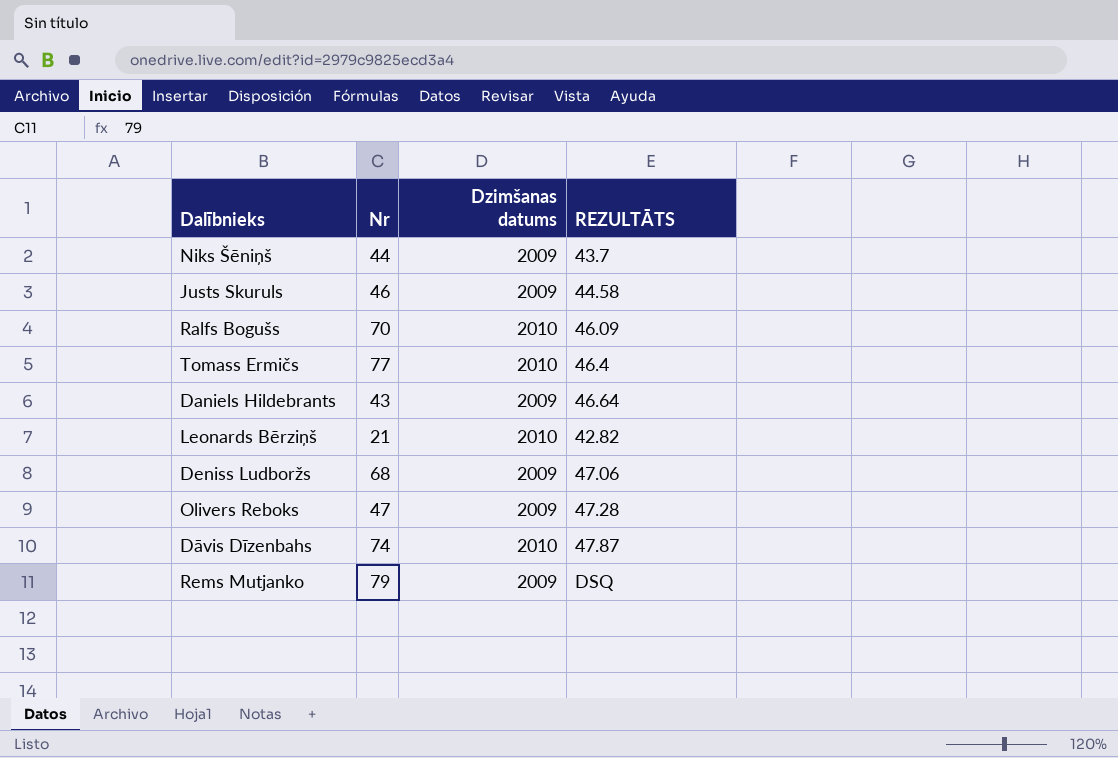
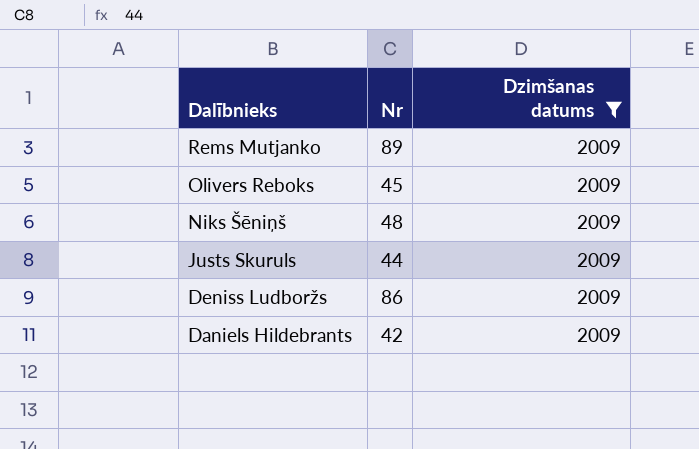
filter: none -> Dzimšanas datums = 2009
row order: none -> Dalībnieks descending
column REZULTĀTS | position: 4 -> none
Rems Mutjanko | Nr: 79 -> 89
Olivers Reboks | Nr: 47 -> 45
Niks Šēniņš | Nr: 44 -> 48
Justs Skuruls | Nr: 46 -> 44
Deniss Ludboržs | Nr: 68 -> 86
Daniels Hildebrants | Nr: 43 -> 42

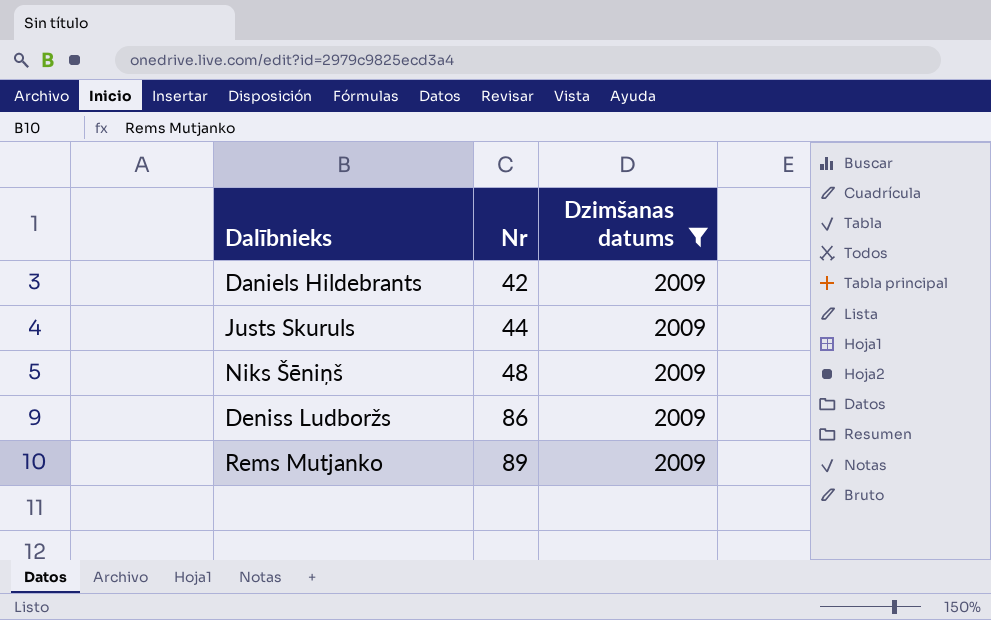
row order: Dalībnieks descending -> Nr ascending
row Olivers Reboks: 45 | 2009 -> none

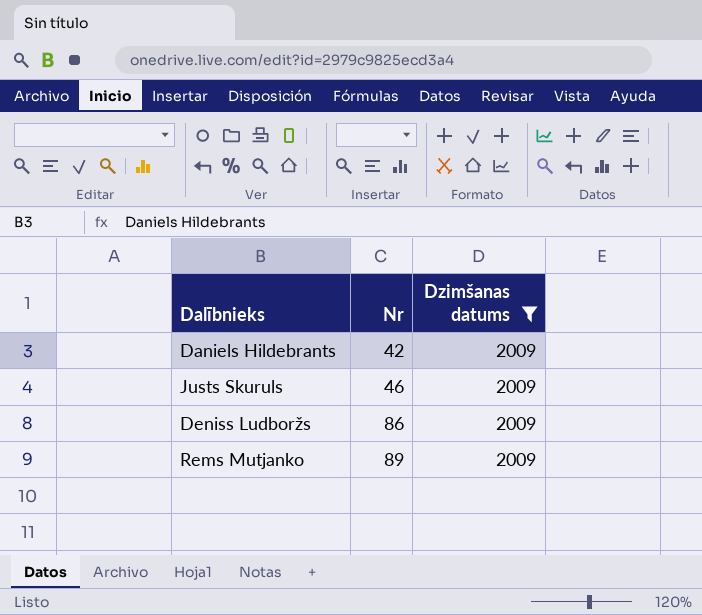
row Niks Šēniņš: 48 | 2009 -> none
Justs Skuruls | Nr: 44 -> 46

